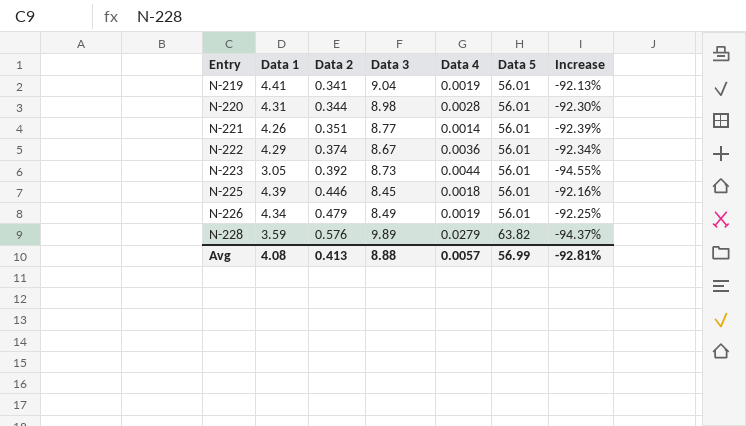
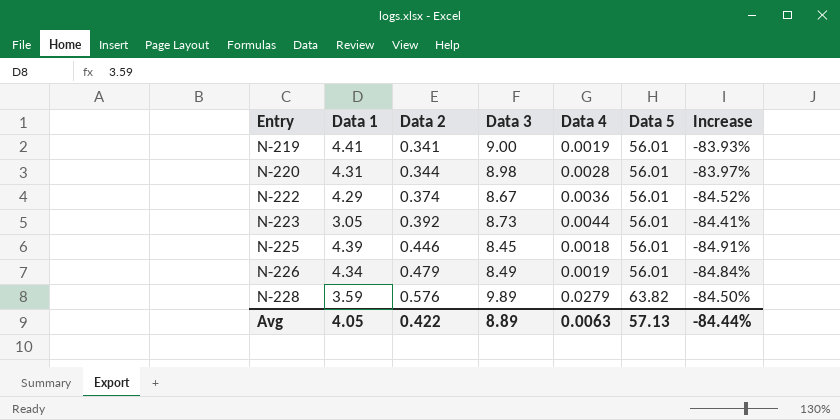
column Increase | formula: ([Data 1] - [Data 5]) / [Data 5] -> ([Data 3] - [Data 5]) / [Data 5]
row N-221: 4.26 | 0.351 | 8.77 | 0.0014 | 56.01 | -92.39% -> none
N-219 | Data 3: 9.04 -> 9.00
Avg | Data 1: 4.08 -> 4.05
Avg | Data 2: 0.413 -> 0.422
Avg | Data 3: 8.88 -> 8.89
Avg | Data 4: 0.0057 -> 0.0063
Avg | Data 5: 56.99 -> 57.13
Avg | Increase: -92.81% -> -84.44%

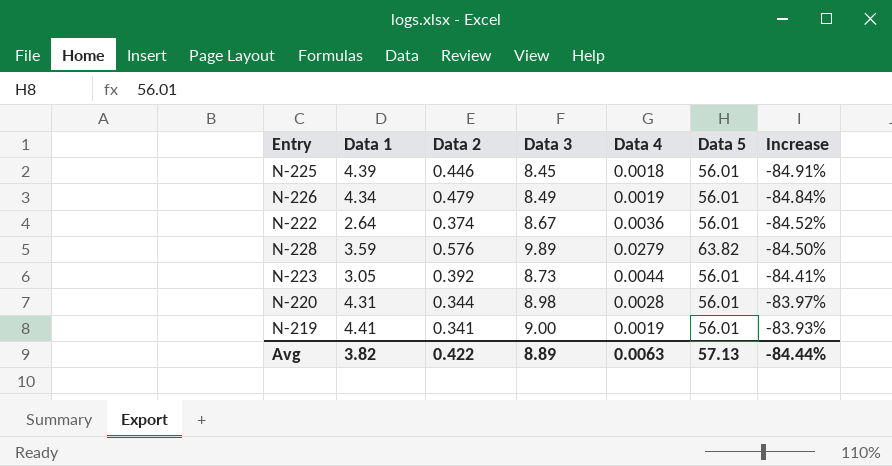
row order: Entry ascending -> Increase ascending
N-222 | Data 1: 4.29 -> 2.64
Avg | Data 1: 4.05 -> 3.82

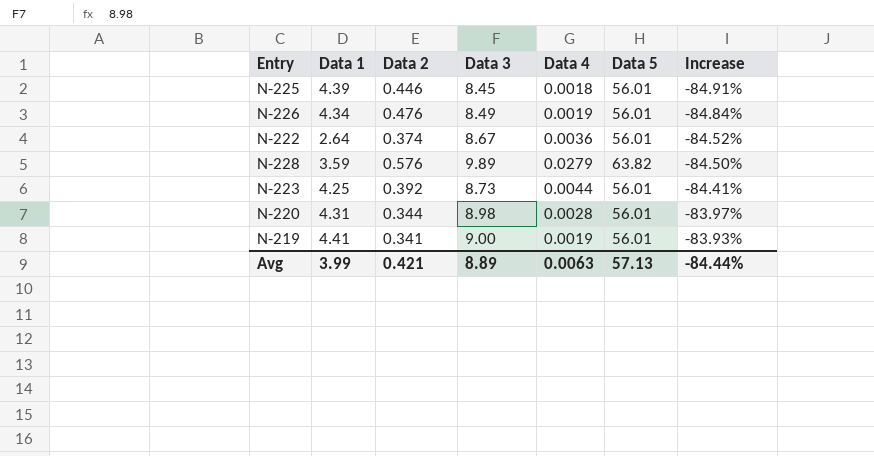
N-226 | Data 2: 0.479 -> 0.476
N-223 | Data 1: 3.05 -> 4.25
Avg | Data 1: 3.82 -> 3.99
Avg | Data 2: 0.422 -> 0.421

